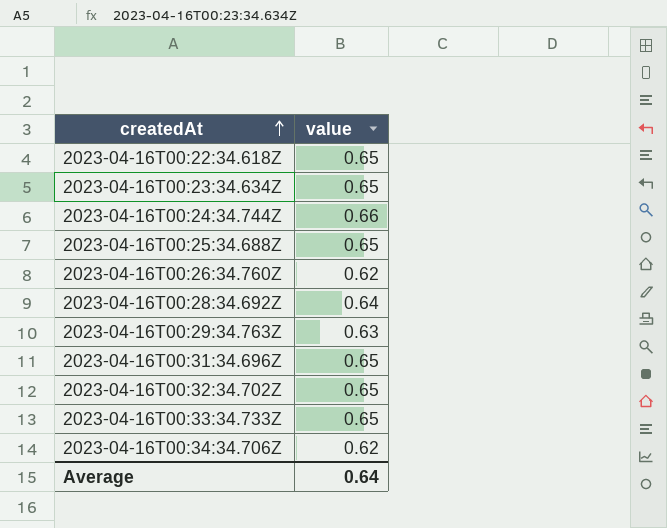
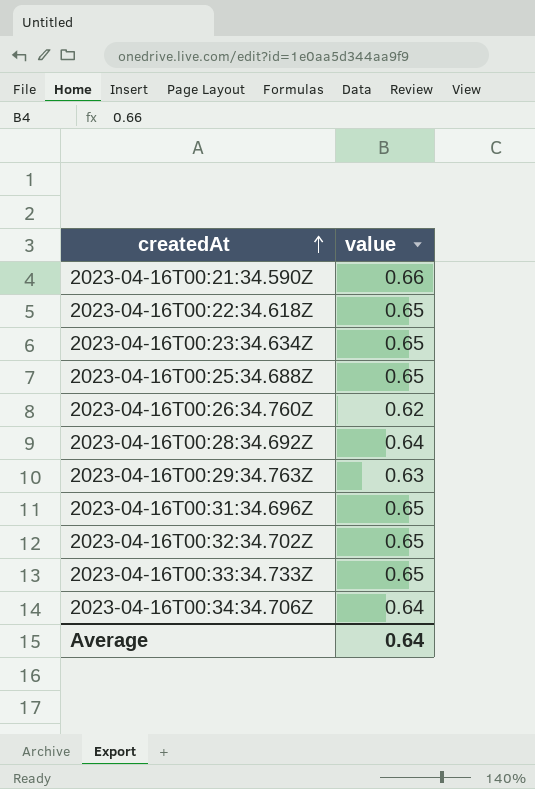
row 2023-04-16T00:24:34.744Z: 0.66 -> none
row 2023-04-16T00:21:34.590Z: none -> 0.66
2023-04-16T00:34:34.706Z | value: 0.62 -> 0.64

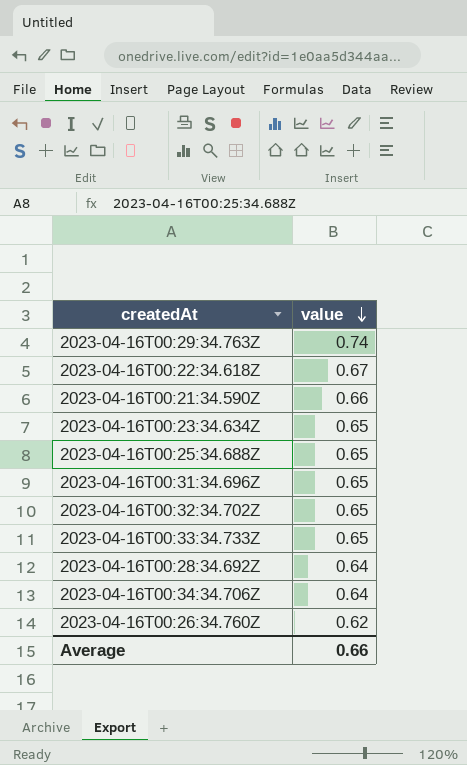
row order: createdAt ascending -> value descending
2023-04-16T00:29:34.763Z | value: 0.63 -> 0.74
2023-04-16T00:22:34.618Z | value: 0.65 -> 0.67
Average | value: 0.64 -> 0.66

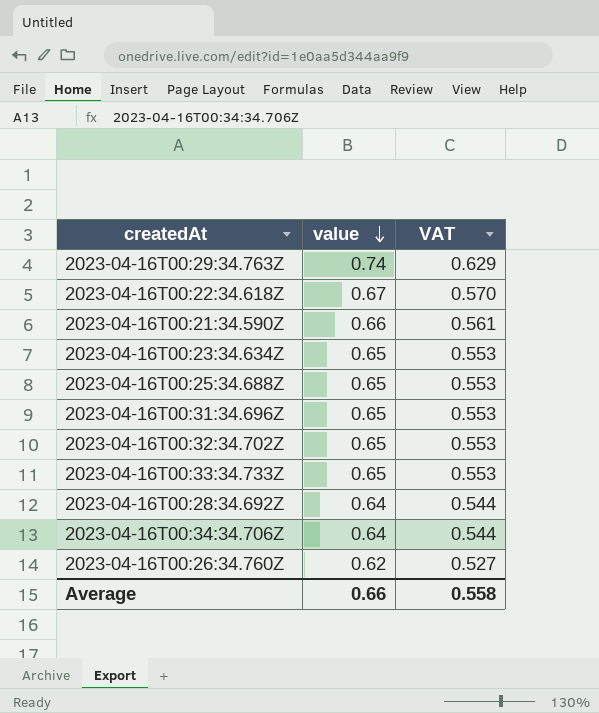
column VAT | formula: none -> [value] * 0.85

